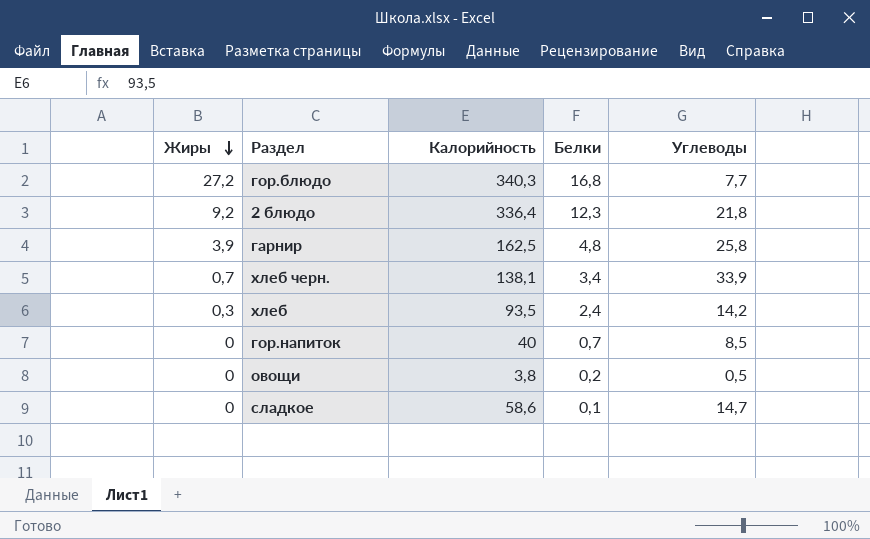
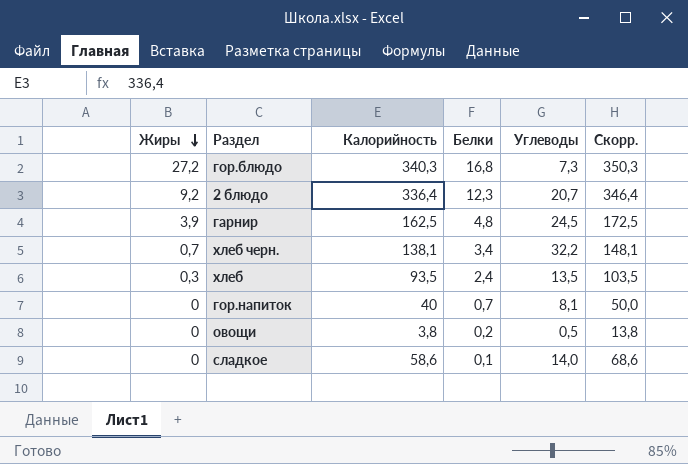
column Скорр. | formula: none -> [Калорийность] + 10
гор.блюдо | Углеводы: 7,7 -> 7,3
2 блюдо | Углеводы: 21,8 -> 20,7
гарнир | Углеводы: 25,8 -> 24,5
хлеб черн. | Углеводы: 33,9 -> 32,2
хлеб | Углеводы: 14,2 -> 13,5
гор.напиток | Углеводы: 8,5 -> 8,1
сладкое | Углеводы: 14,7 -> 14,0

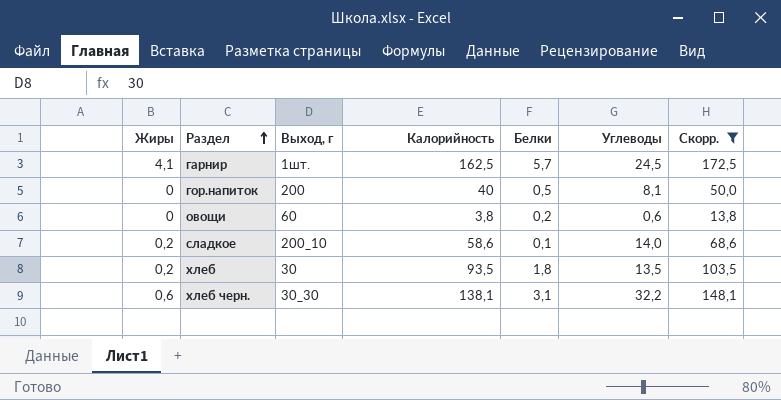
filter: none -> Скорр. <= 172,5
row order: Жиры descending -> Раздел ascending
column Выход, г | position: none -> 3
гарнир | Жиры: 3,9 -> 4,1
гарнир | Белки: 4,8 -> 5,7
гор.напиток | Белки: 0,7 -> 0,5
овощи | Углеводы: 0,5 -> 0,6
сладкое | Жиры: 0 -> 0,2
хлеб | Жиры: 0,3 -> 0,2
хлеб | Белки: 2,4 -> 1,8
хлеб черн. | Жиры: 0,7 -> 0,6
хлеб черн. | Белки: 3,4 -> 3,1

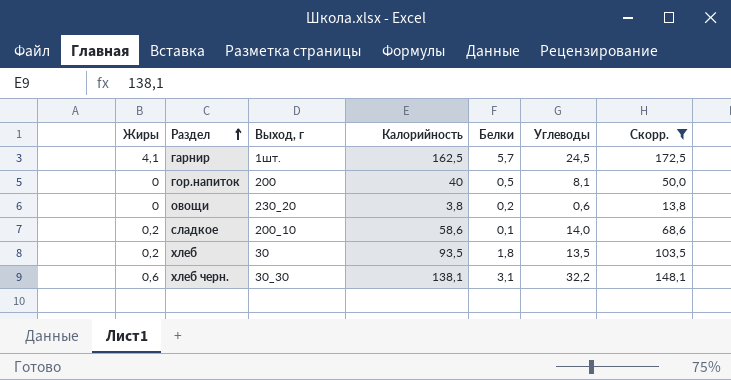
овощи | Выход, г: 60 -> 230_20

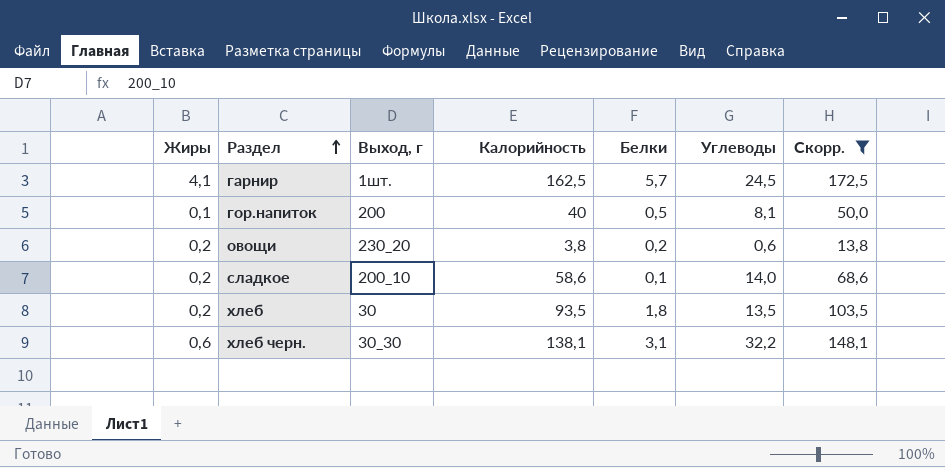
гор.напиток | Жиры: 0 -> 0,1
овощи | Жиры: 0 -> 0,2

